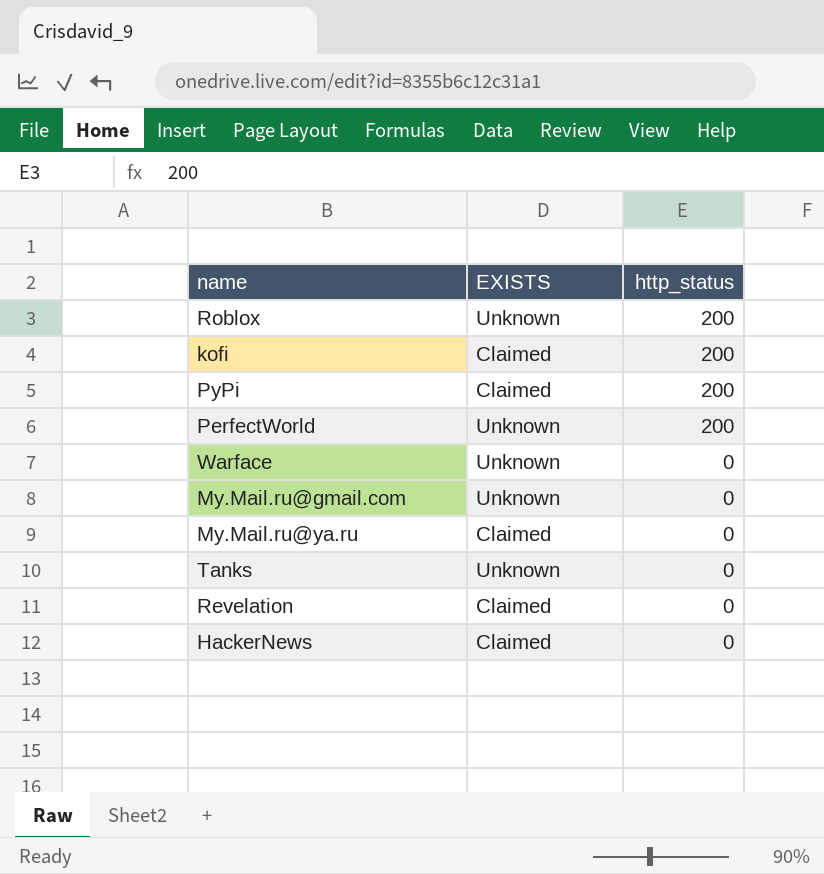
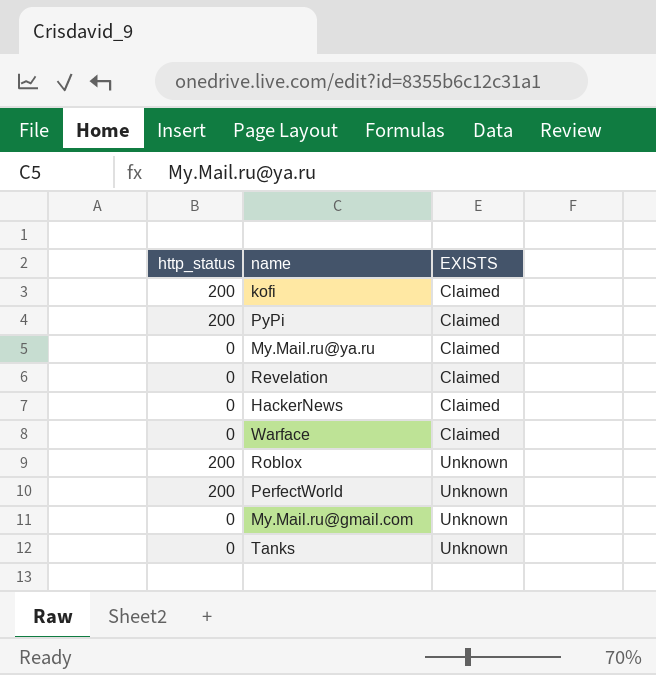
row order: http_status descending -> EXISTS ascending
column http_status | position: 3 -> 1
Warface | EXISTS: Unknown -> Claimed

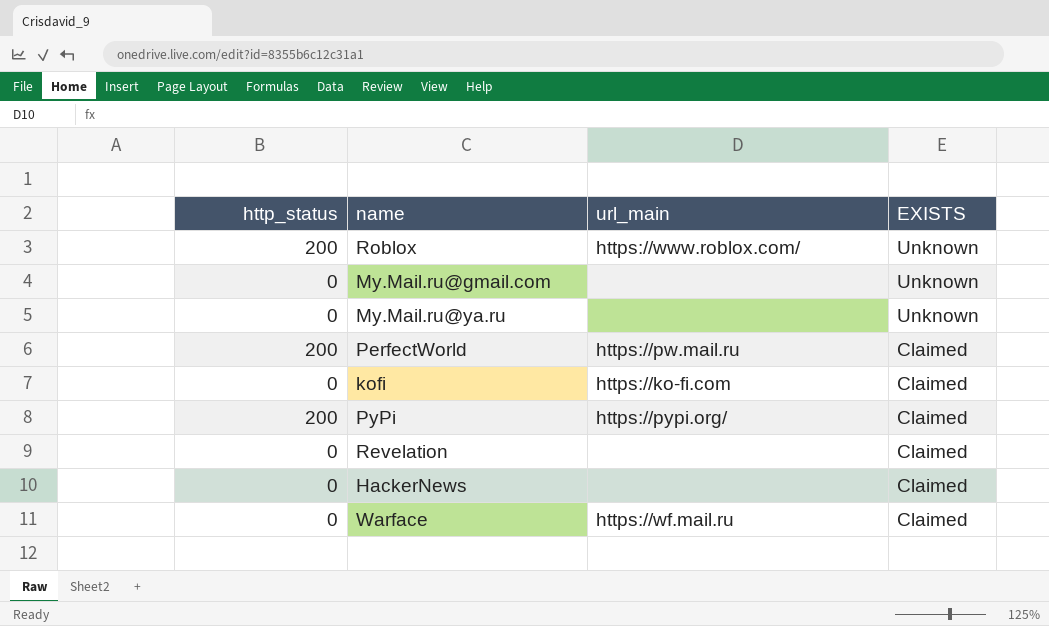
row order: EXISTS ascending -> EXISTS descending
column url_main | position: none -> 3
row Tanks: 0 | Unknown -> none
My.Mail.ru@ya.ru | EXISTS: Claimed -> Unknown
PerfectWorld | EXISTS: Unknown -> Claimed
kofi | http_status: 200 -> 0

